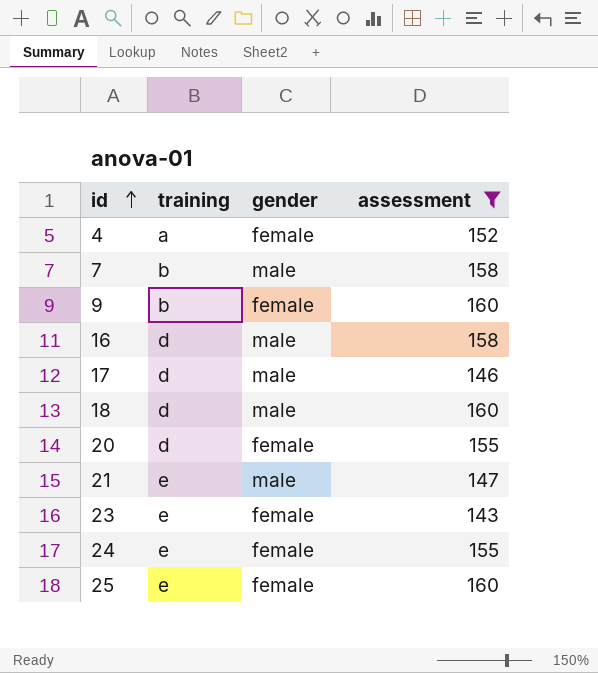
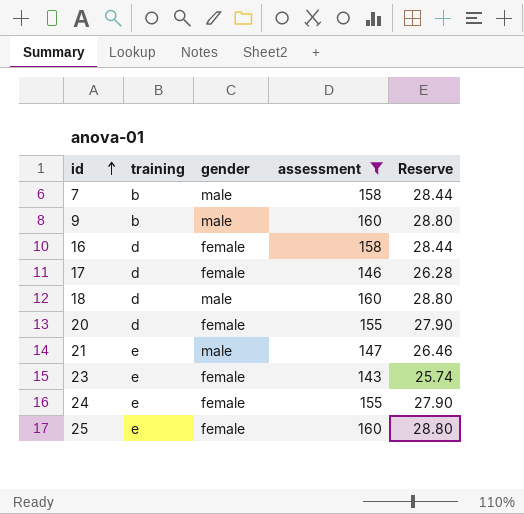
column Reserve | formula: none -> [assessment] * 0.18
row 4: a | female | 152 -> none
9 | gender: female -> male
16 | gender: male -> female
17 | gender: male -> female

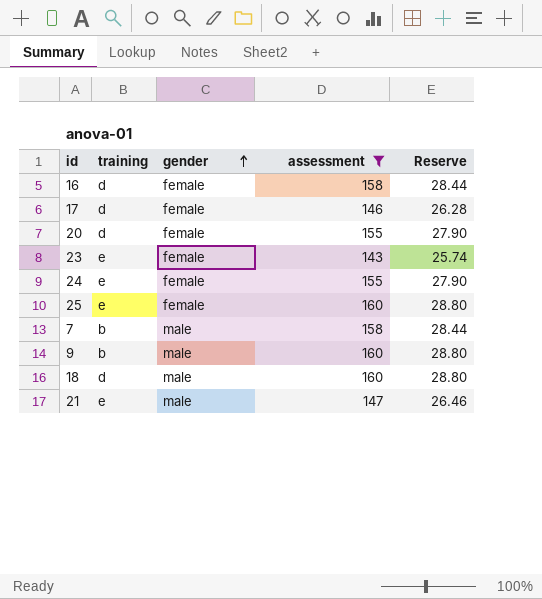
row order: id ascending -> gender ascending

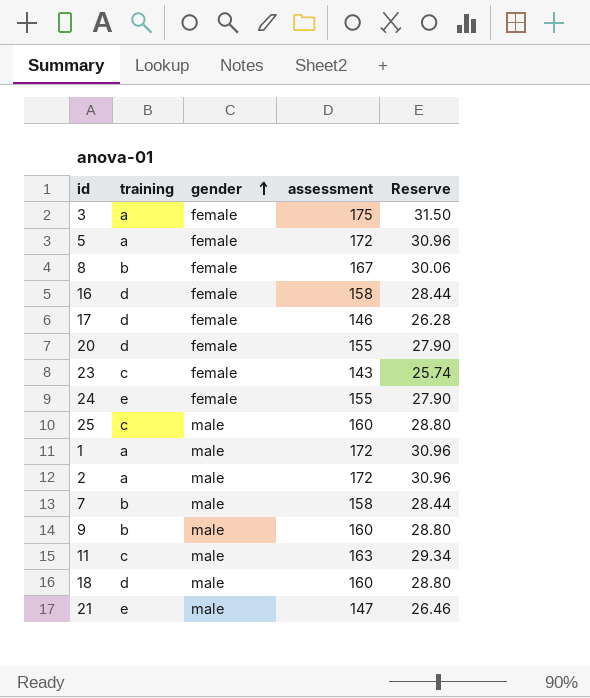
filter: assessment <= 160 -> none
23 | training: e -> c
25 | training: e -> c
25 | gender: female -> male

